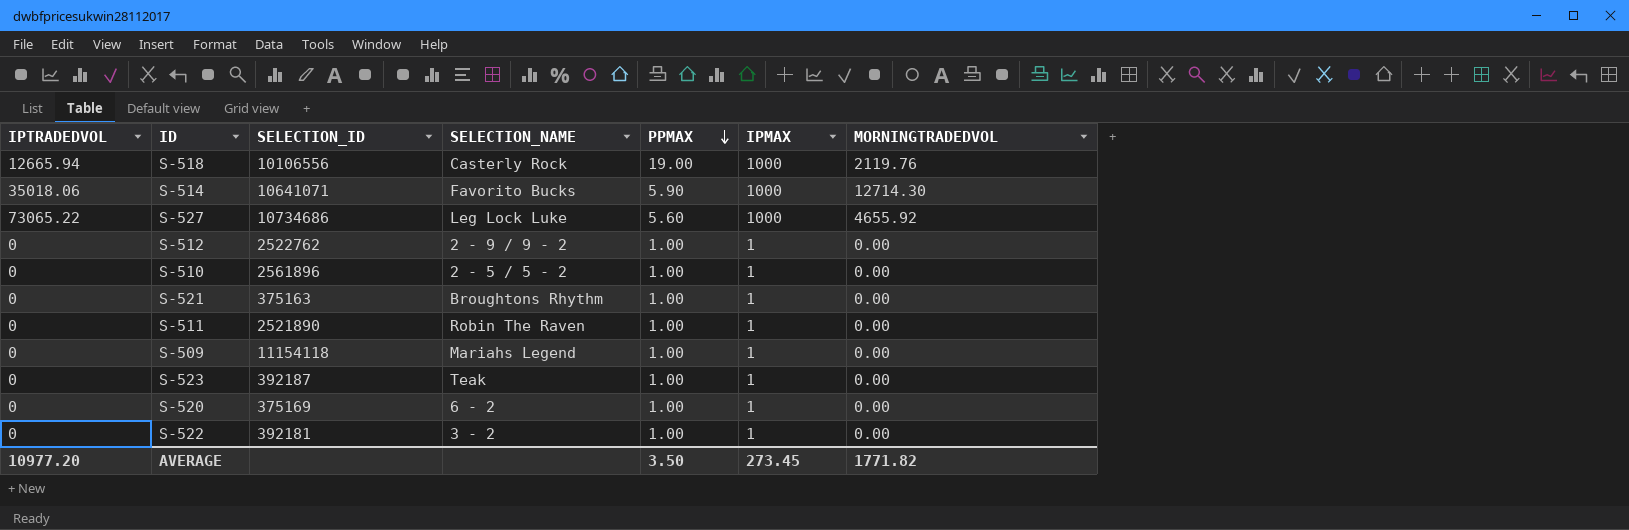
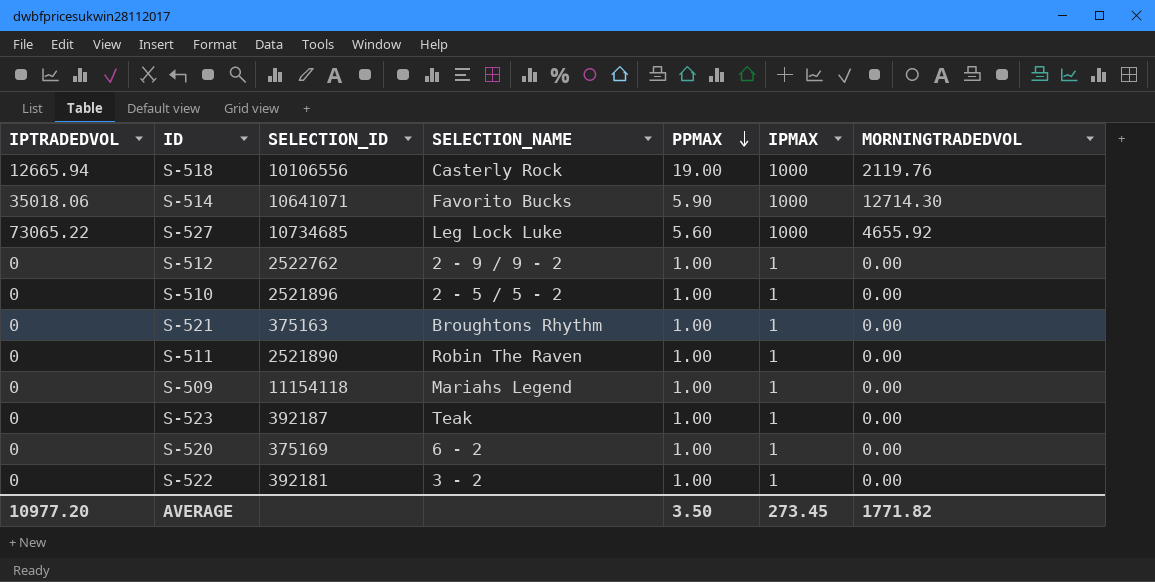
S-527 | SELECTION_ID: 10734686 -> 10734685
S-510 | SELECTION_ID: 2561896 -> 2521896

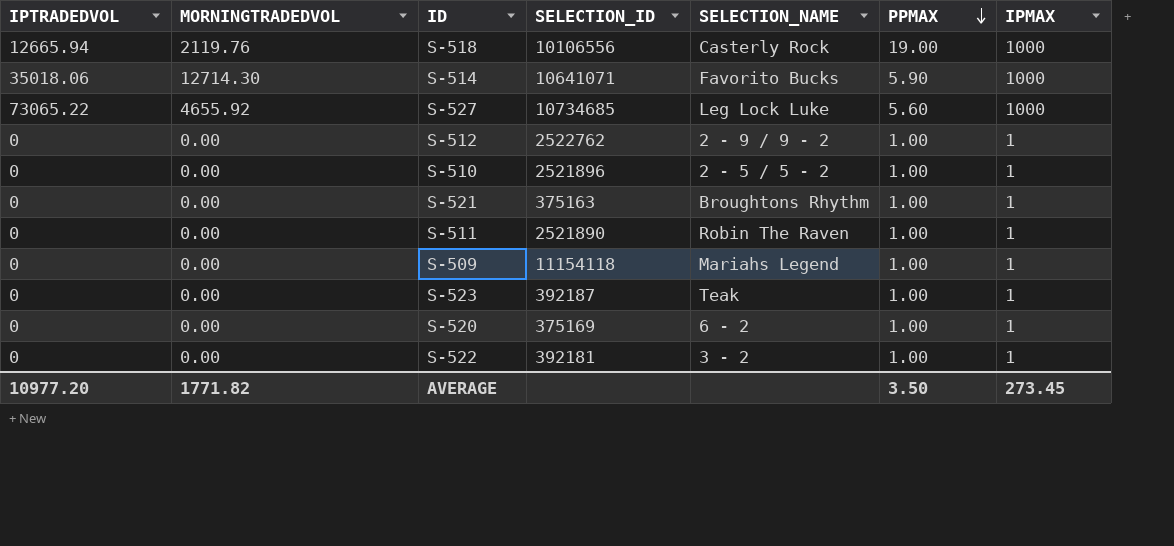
column MORNINGTRADEDVOL | position: 7 -> 2

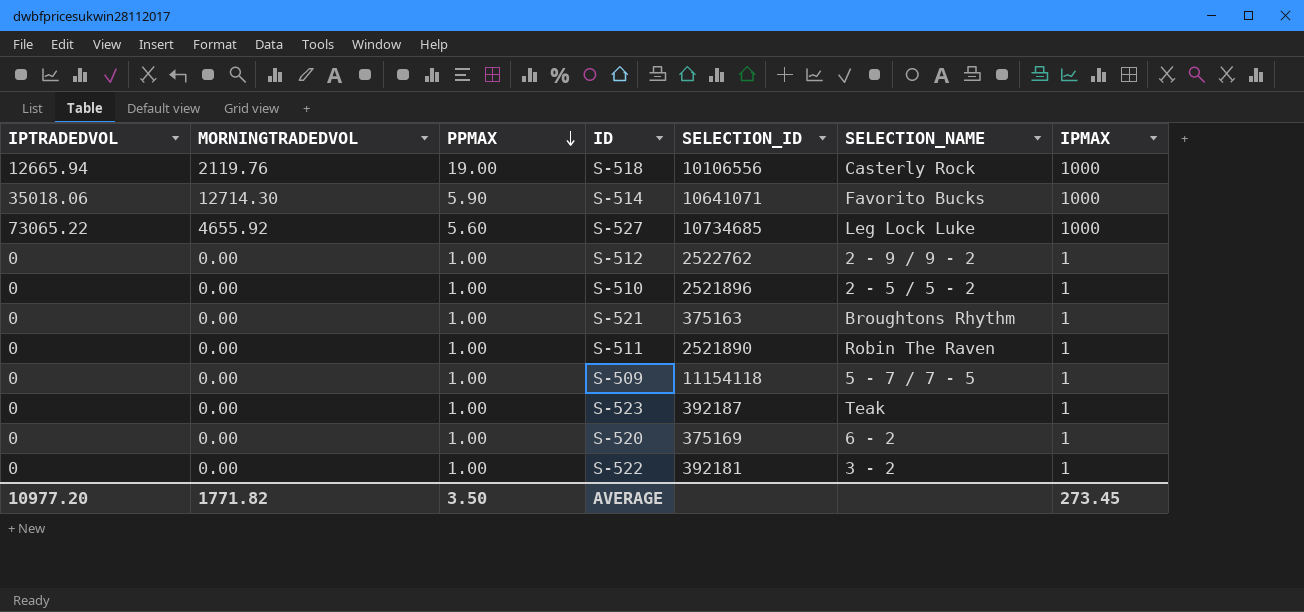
column PPMAX | position: 6 -> 3
S-509 | SELECTION_NAME: Mariahs Legend -> 5 - 7 / 7 - 5

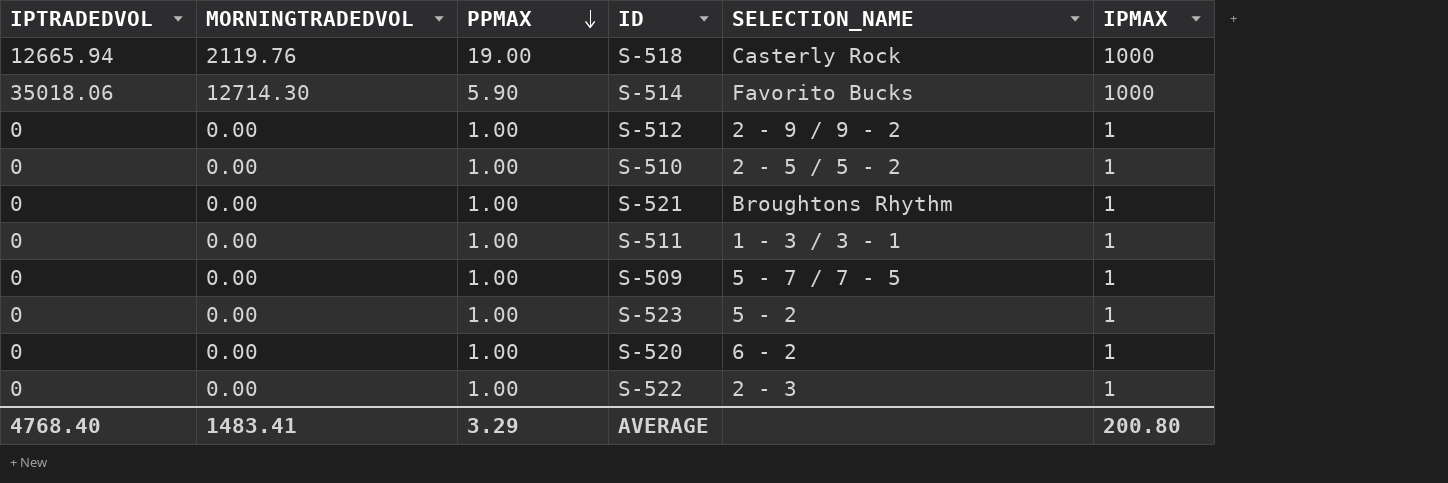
column SELECTION_ID | position: 5 -> none
row S-527: 73065.22 | 4655.92 | 5.60 | 10734685 | Leg Lock Luke | 1000 -> none
S-511 | SELECTION_NAME: Robin The Raven -> 1 - 3 / 3 - 1
S-523 | SELECTION_NAME: Teak -> 5 - 2
S-522 | SELECTION_NAME: 3 - 2 -> 2 - 3
AVERAGE | IPTRADEDVOL: 10977.20 -> 4768.40
AVERAGE | MORNINGTRADEDVOL: 1771.82 -> 1483.41
AVERAGE | PPMAX: 3.50 -> 3.29
AVERAGE | IPMAX: 273.45 -> 200.80

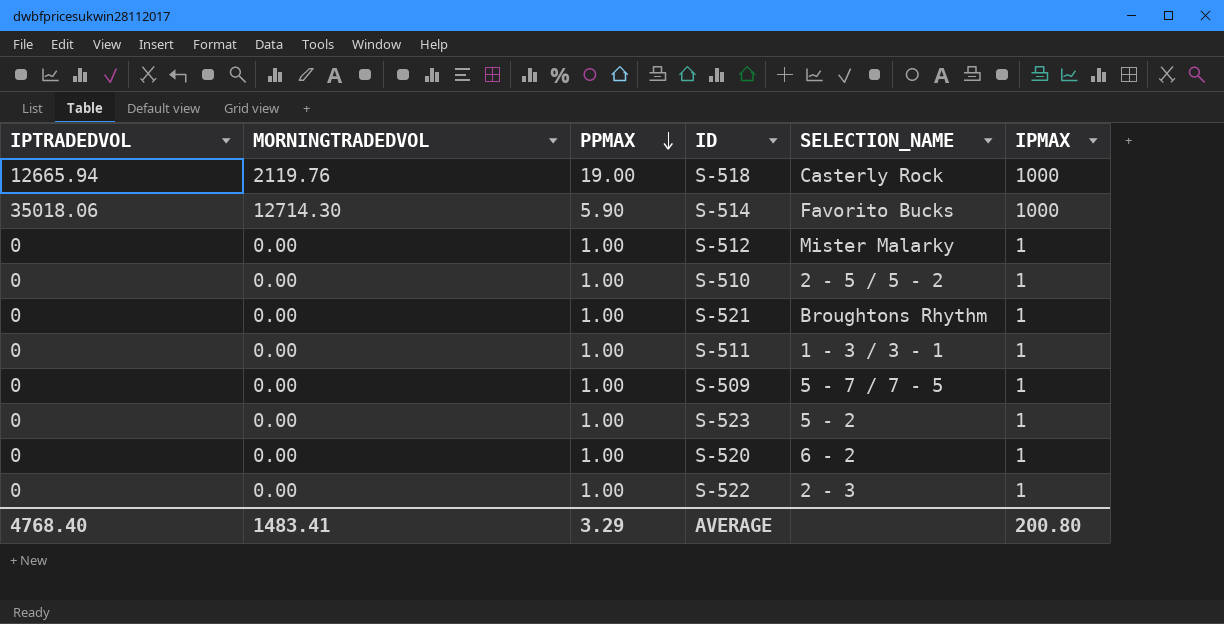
S-512 | SELECTION_NAME: 2 - 9 / 9 - 2 -> Mister Malarky

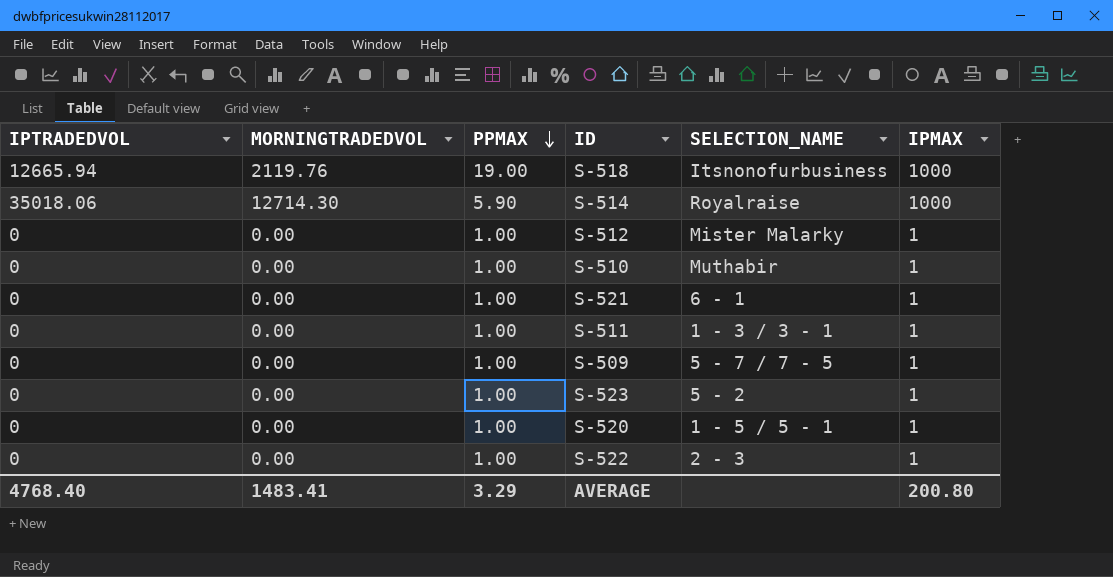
S-518 | SELECTION_NAME: Casterly Rock -> Itsnonofurbusiness
S-514 | SELECTION_NAME: Favorito Bucks -> Royalraise
S-510 | SELECTION_NAME: 2 - 5 / 5 - 2 -> Muthabir
S-521 | SELECTION_NAME: Broughtons Rhythm -> 6 - 1
S-520 | SELECTION_NAME: 6 - 2 -> 1 - 5 / 5 - 1

